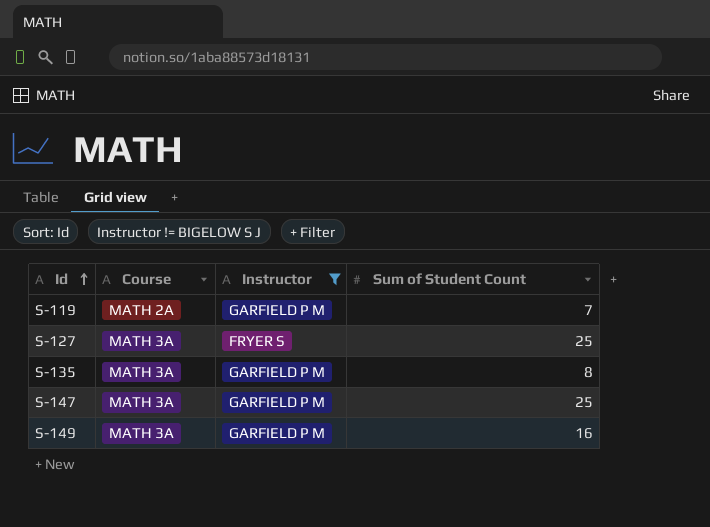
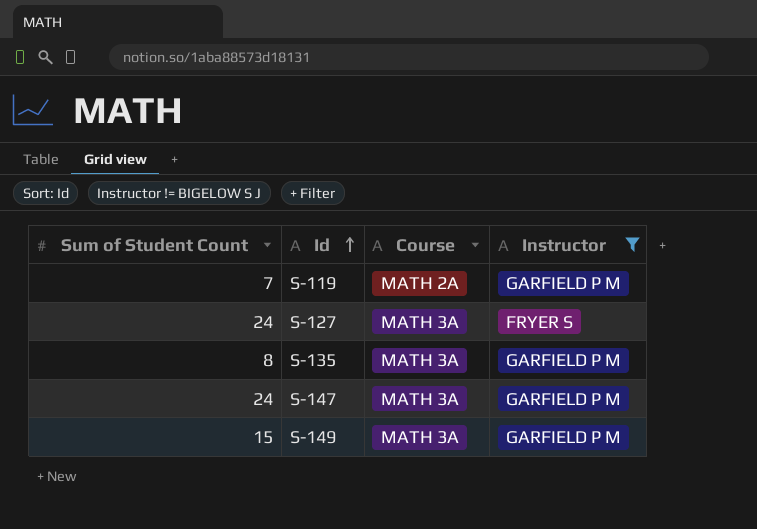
column Sum of Student Count | position: 4 -> 1
S-127 | Sum of Student Count: 25 -> 24
S-147 | Sum of Student Count: 25 -> 24
S-149 | Sum of Student Count: 16 -> 15

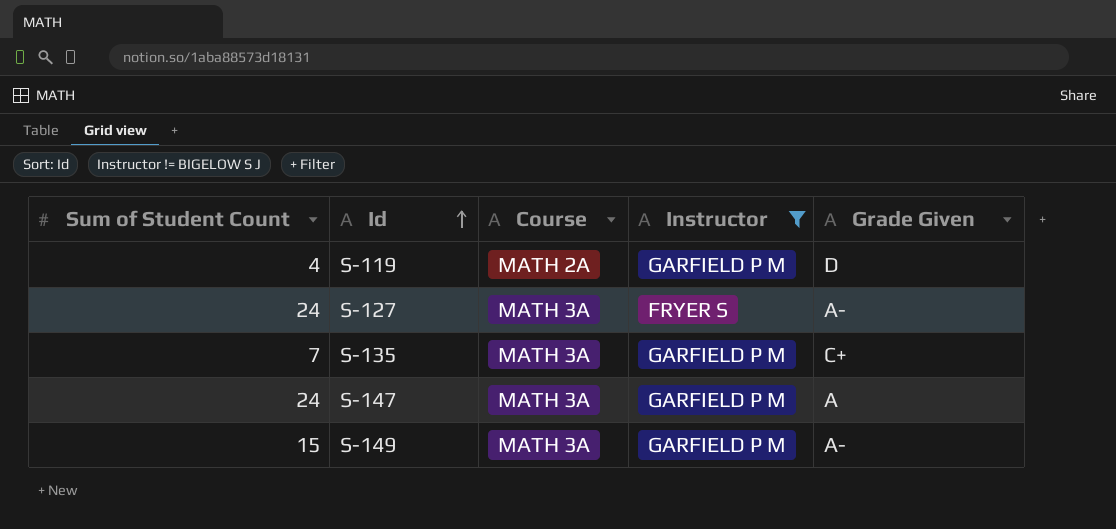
column Grade Given | position: none -> 5
S-119 | Sum of Student Count: 7 -> 4
S-135 | Sum of Student Count: 8 -> 7

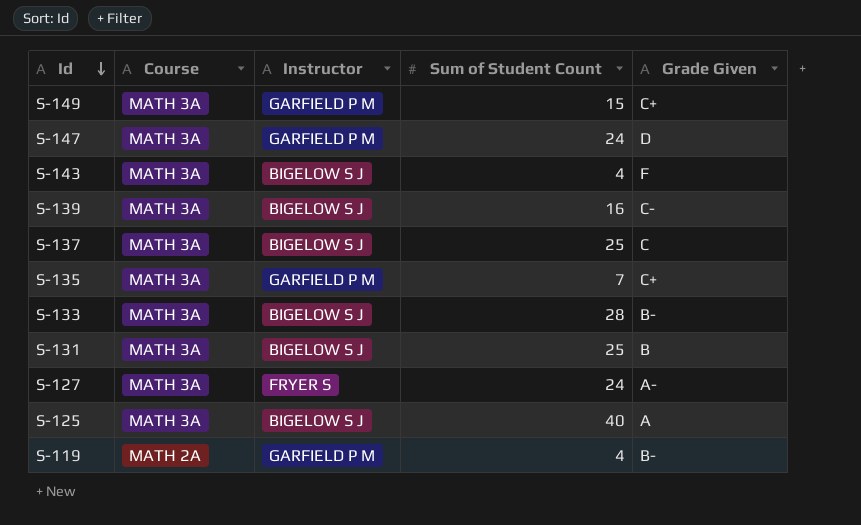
filter: Instructor != BIGELOW S J -> none
row order: Id ascending -> Id descending
column Sum of Student Count | position: 1 -> 4
S-149 | Grade Given: A- -> C+
S-147 | Grade Given: A -> D
S-119 | Grade Given: D -> B-

